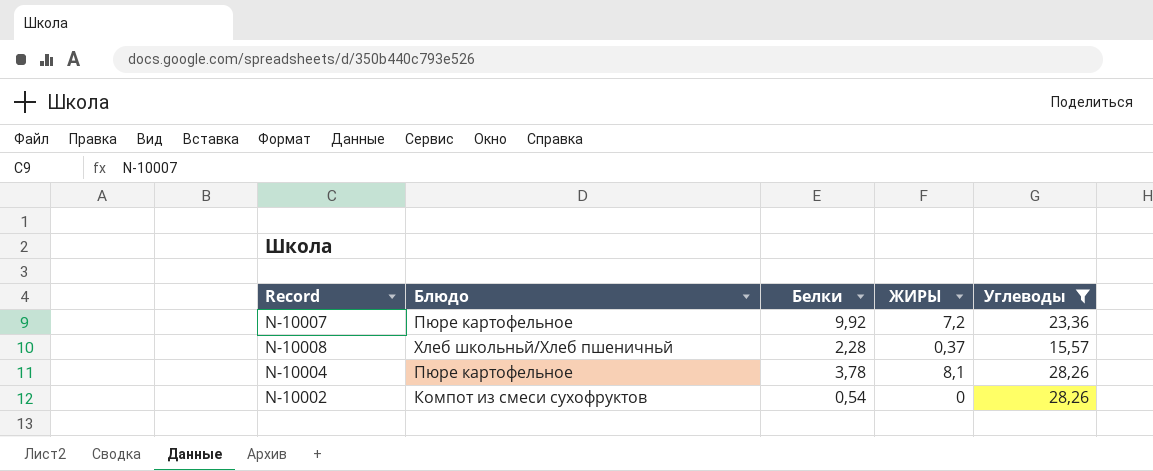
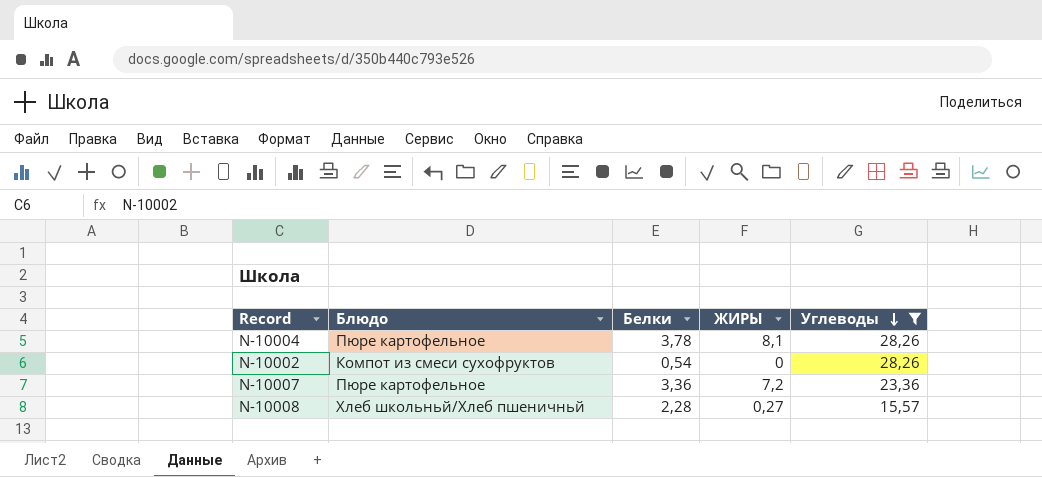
row order: none -> Углеводы descending
N-10007 | Белки: 9,92 -> 3,36
N-10008 | ЖИРЫ: 0,37 -> 0,27

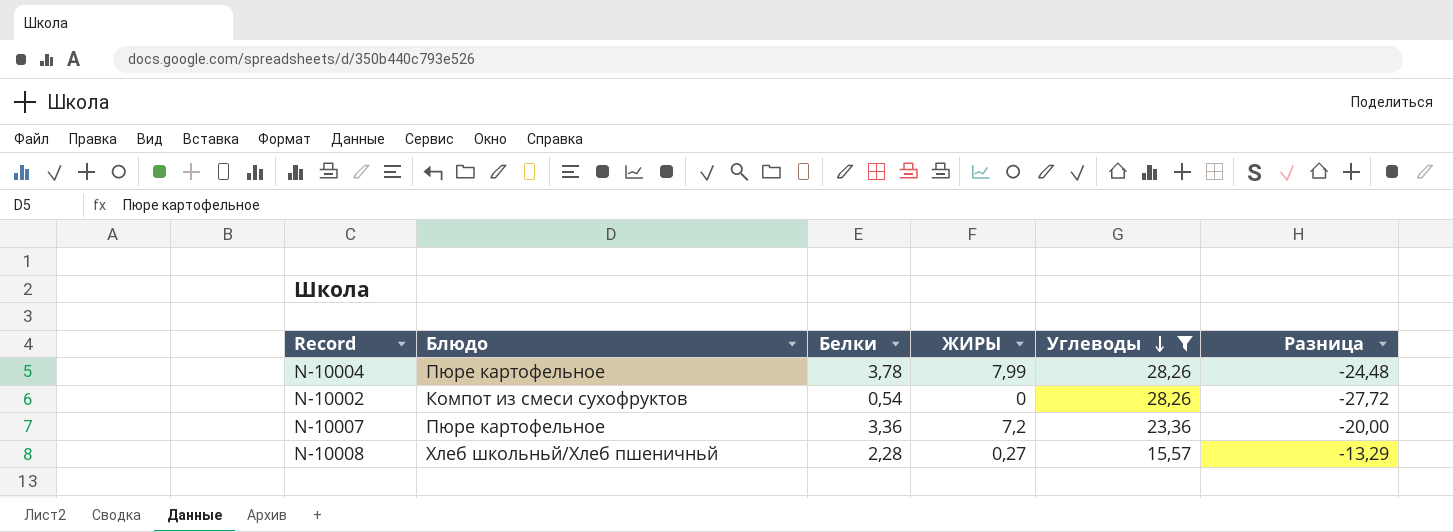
column Разница | formula: none -> [Белки] - [Углеводы]
N-10004 | ЖИРЫ: 8,1 -> 7,99

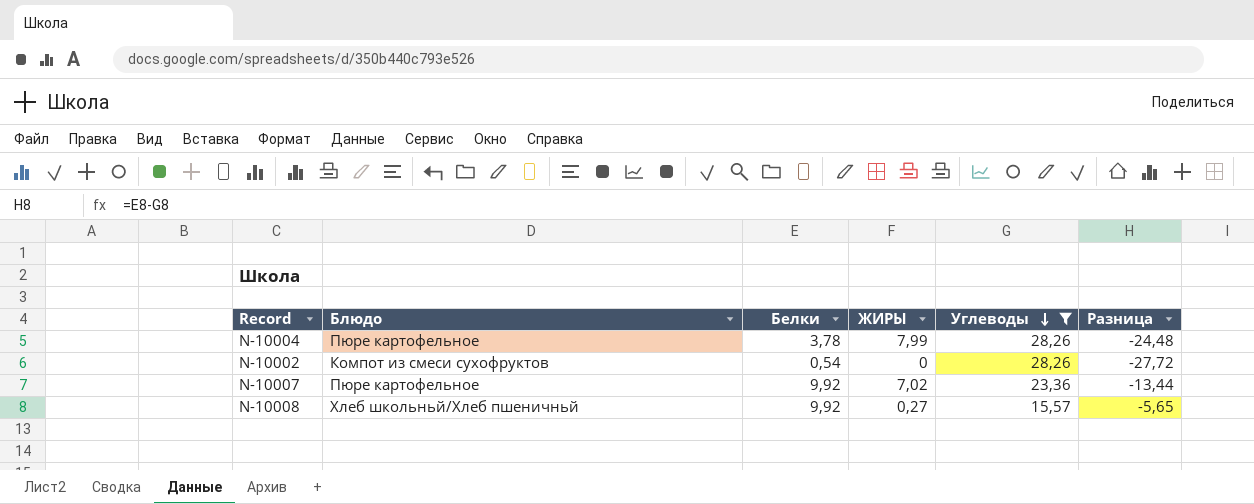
N-10007 | Белки: 3,36 -> 9,92
N-10007 | ЖИРЫ: 7,2 -> 7,02
N-10007 | Разница: -20,00 -> -13,44
N-10008 | Белки: 2,28 -> 9,92
N-10008 | Разница: -13,29 -> -5,65

